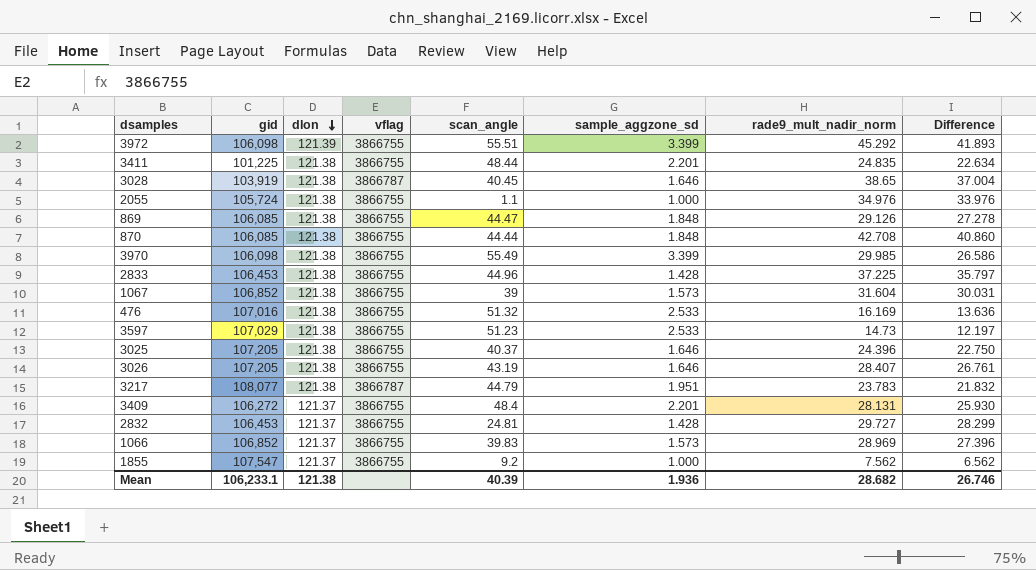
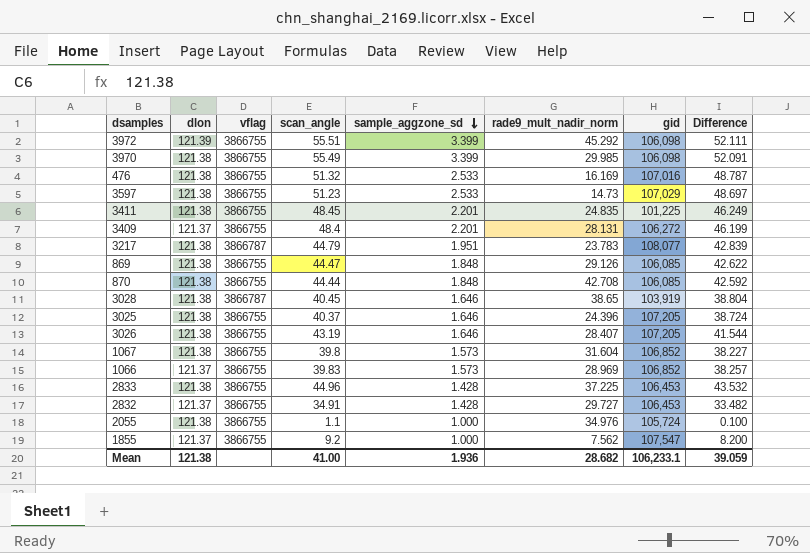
row order: dlon descending -> sample_aggzone_sd descending
column gid | position: 2 -> 7
column Difference | formula: [rade9_mult_nadir_norm] - [sample_aggzone_sd] -> [scan_angle] - [sample_aggzone_sd]
3411 | scan_angle: 48.44 -> 48.45
1067 | scan_angle: 39 -> 39.8
2832 | scan_angle: 24.81 -> 34.91
Mean | scan_angle: 40.39 -> 41.00
Mean | Difference: 26.746 -> 39.059

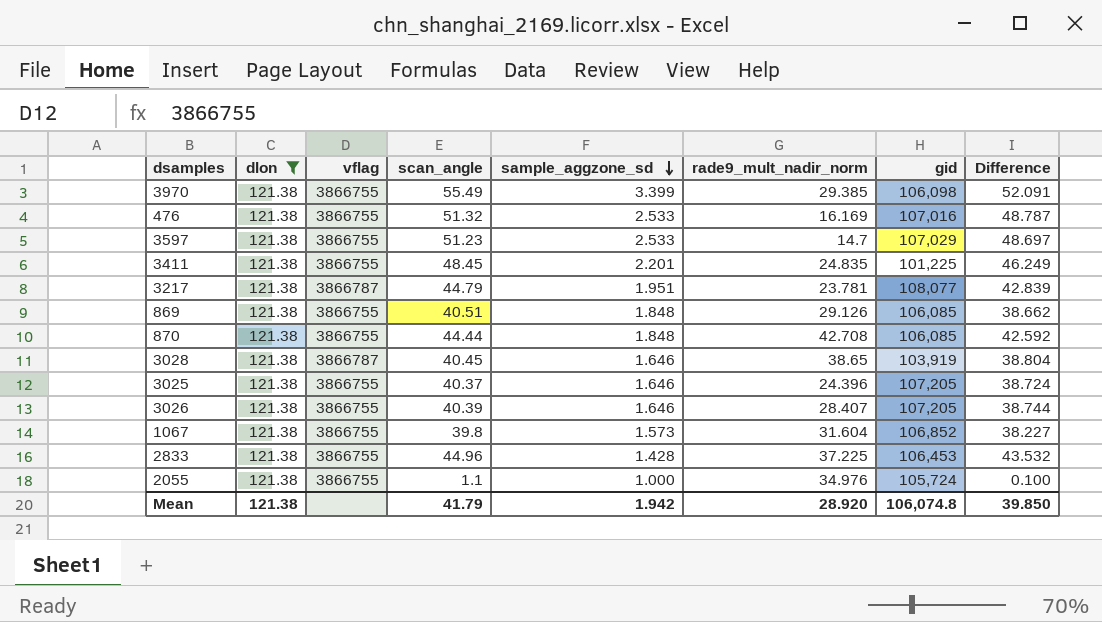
filter: none -> dlon = 121.38
3970 | rade9_mult_nadir_norm: 29.985 -> 29.385
3597 | rade9_mult_nadir_norm: 14.73 -> 14.7
3217 | rade9_mult_nadir_norm: 23.783 -> 23.781
869 | scan_angle: 44.47 -> 40.51
869 | Difference: 42.622 -> 38.662
3026 | scan_angle: 43.19 -> 40.39
3026 | Difference: 41.544 -> 38.744
Mean | scan_angle: 41.00 -> 41.79
Mean | sample_aggzone_sd: 1.936 -> 1.942
Mean | rade9_mult_nadir_norm: 28.682 -> 28.920
Mean | gid: 106,233.1 -> 106,074.8
Mean | Difference: 39.059 -> 39.850

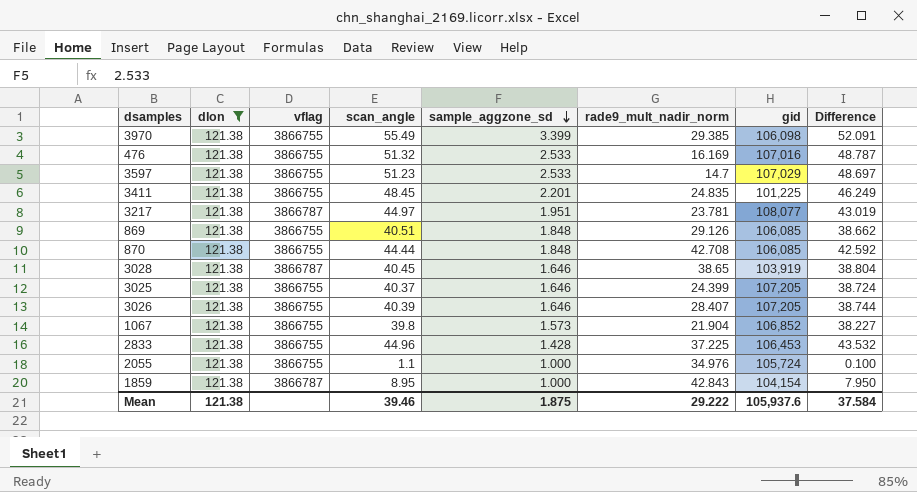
3217 | scan_angle: 44.79 -> 44.97
3217 | Difference: 42.839 -> 43.019
3025 | rade9_mult_nadir_norm: 24.396 -> 24.399
1067 | rade9_mult_nadir_norm: 31.604 -> 21.904
row 1859: none -> 121.38 | 3866787 | 8.95 | 1.000 | 42.843 | 104,154 | 7.950
Mean | scan_angle: 41.79 -> 39.46
Mean | sample_aggzone_sd: 1.942 -> 1.875
Mean | rade9_mult_nadir_norm: 28.920 -> 29.222
Mean | gid: 106,074.8 -> 105,937.6
Mean | Difference: 39.850 -> 37.584

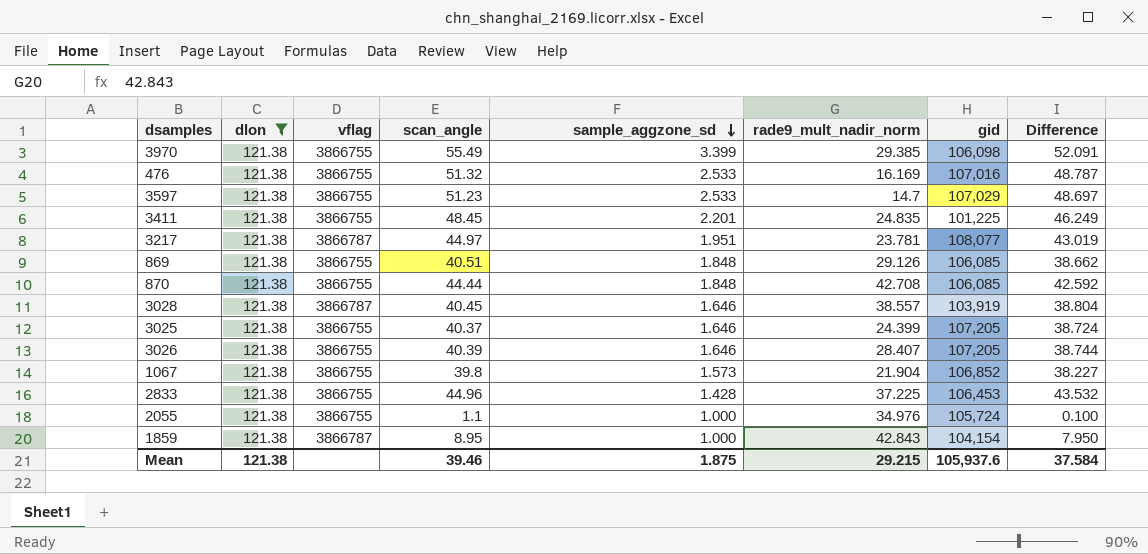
3028 | rade9_mult_nadir_norm: 38.65 -> 38.557
Mean | rade9_mult_nadir_norm: 29.222 -> 29.215

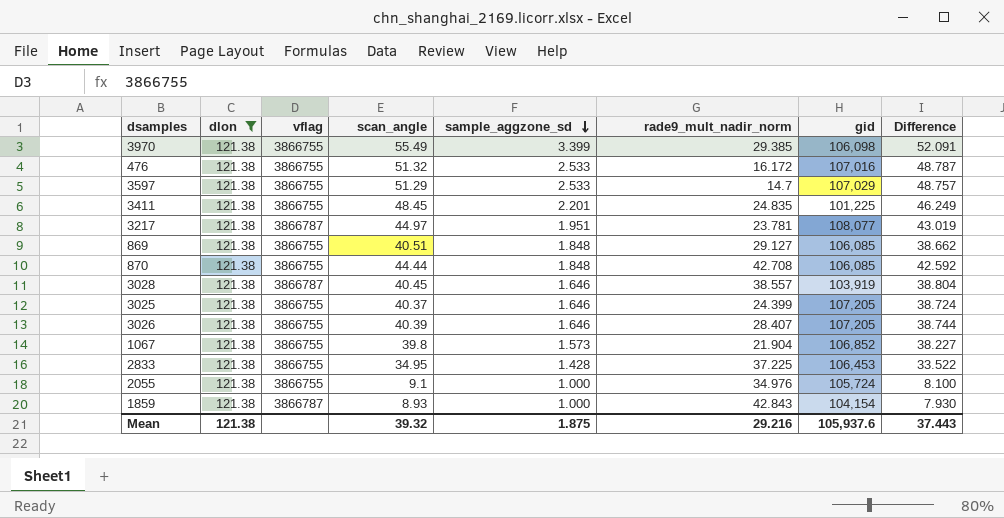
476 | rade9_mult_nadir_norm: 16.169 -> 16.172
3597 | scan_angle: 51.23 -> 51.29
3597 | Difference: 48.697 -> 48.757
869 | rade9_mult_nadir_norm: 29.126 -> 29.127
2833 | scan_angle: 44.96 -> 34.95
2833 | Difference: 43.532 -> 33.522
2055 | scan_angle: 1.1 -> 9.1
2055 | Difference: 0.100 -> 8.100
1859 | scan_angle: 8.95 -> 8.93
1859 | Difference: 7.950 -> 7.930
Mean | scan_angle: 39.46 -> 39.32
Mean | rade9_mult_nadir_norm: 29.215 -> 29.216
Mean | Difference: 37.584 -> 37.443

